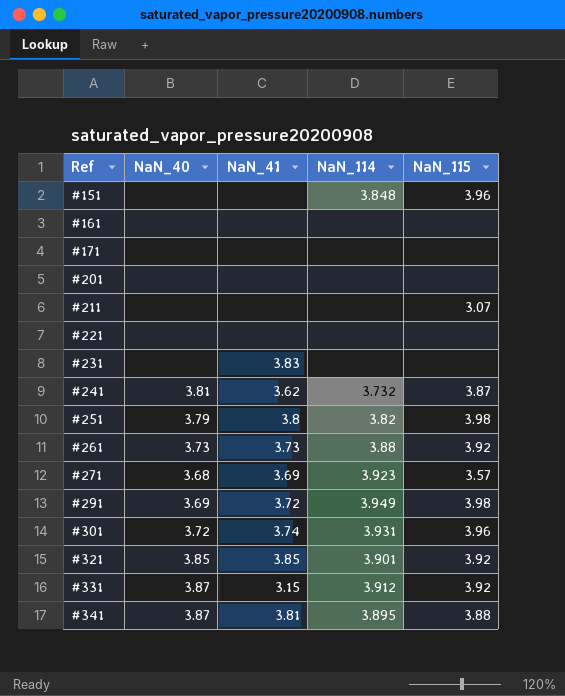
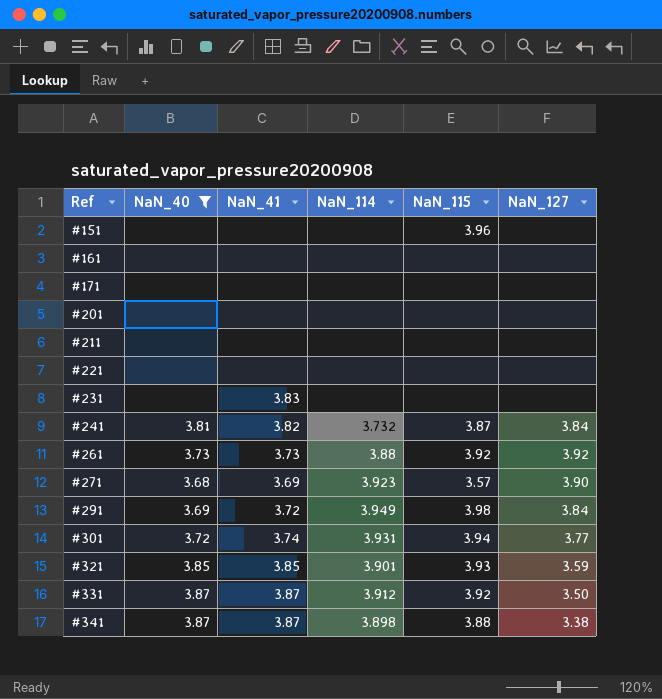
filter: none -> NaN_40 != 3.79
column NaN_127 | position: none -> 6
#151 | NaN_114: 3.848 -> none
#211 | NaN_115: 3.07 -> none
#241 | NaN_41: 3.62 -> 3.82
#301 | NaN_115: 3.96 -> 3.94
#321 | NaN_115: 3.92 -> 3.93
#331 | NaN_41: 3.15 -> 3.87
#341 | NaN_41: 3.81 -> 3.87
#341 | NaN_114: 3.895 -> 3.898

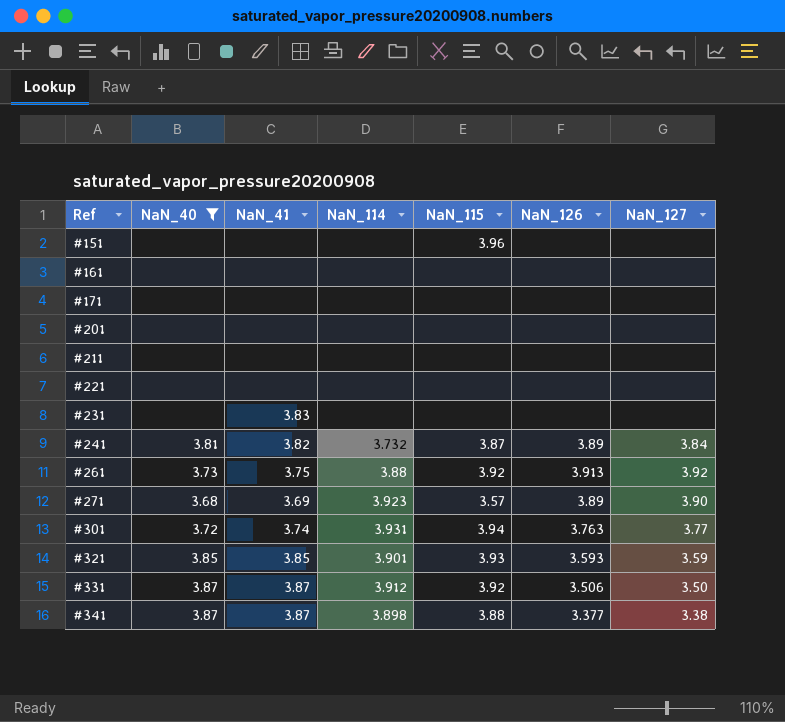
column NaN_126 | position: none -> 6
row #291: 3.69 | 3.72 | 3.949 | 3.98 | 3.84 -> none
#261 | NaN_41: 3.73 -> 3.75

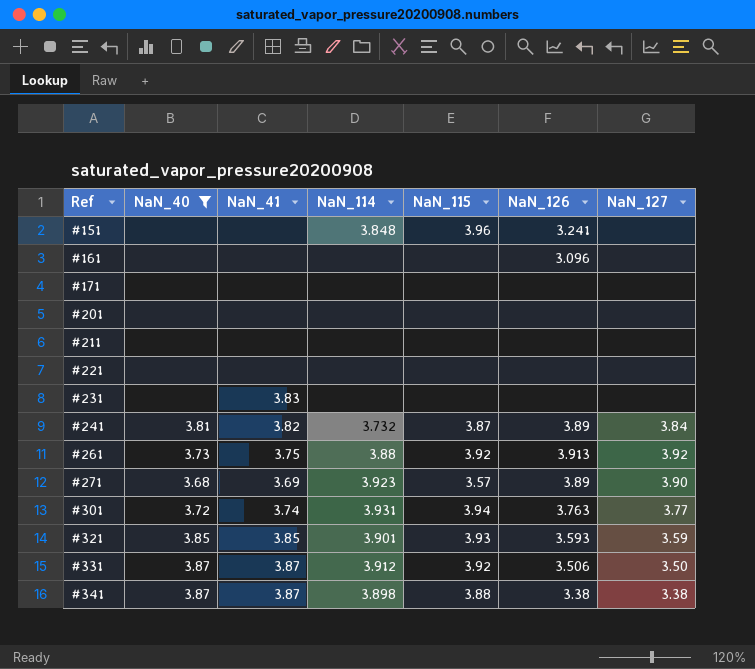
#151 | NaN_114: none -> 3.848
#151 | NaN_126: none -> 3.241
#161 | NaN_126: none -> 3.096
#341 | NaN_126: 3.377 -> 3.38

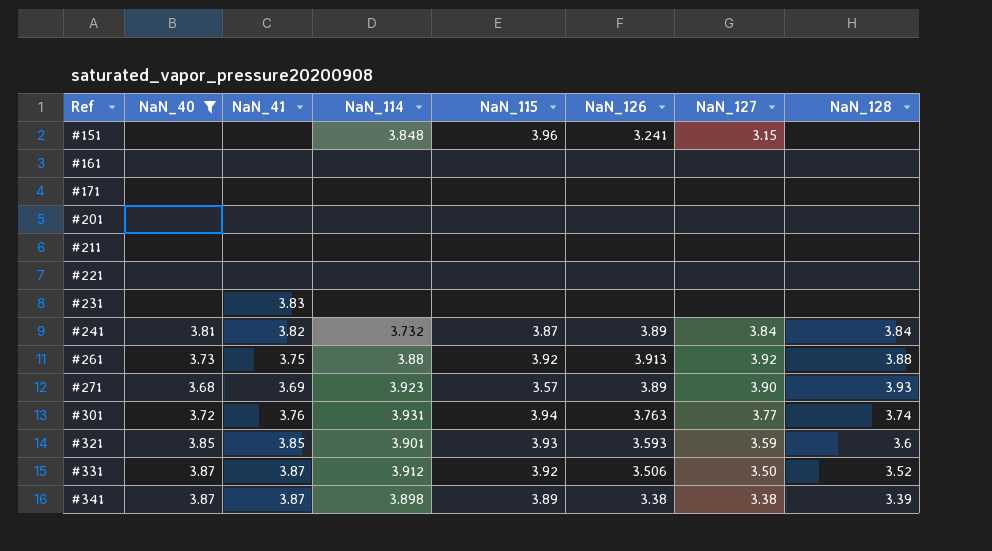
column NaN_128 | position: none -> 8
#151 | NaN_127: none -> 3.15
#161 | NaN_126: 3.096 -> none
#301 | NaN_41: 3.74 -> 3.76
#341 | NaN_115: 3.88 -> 3.89

